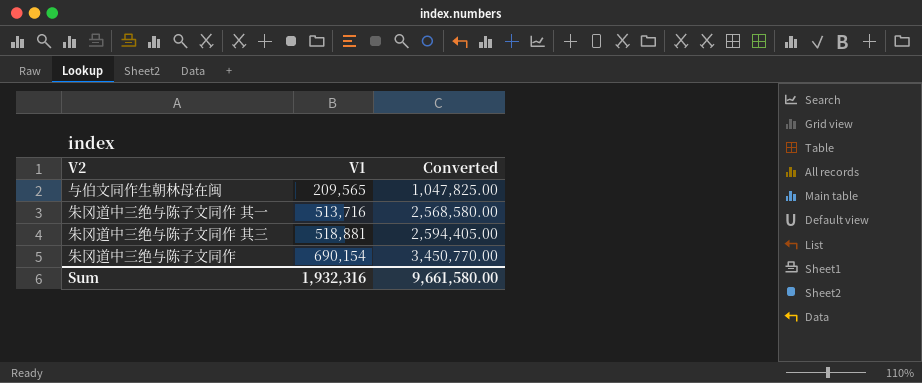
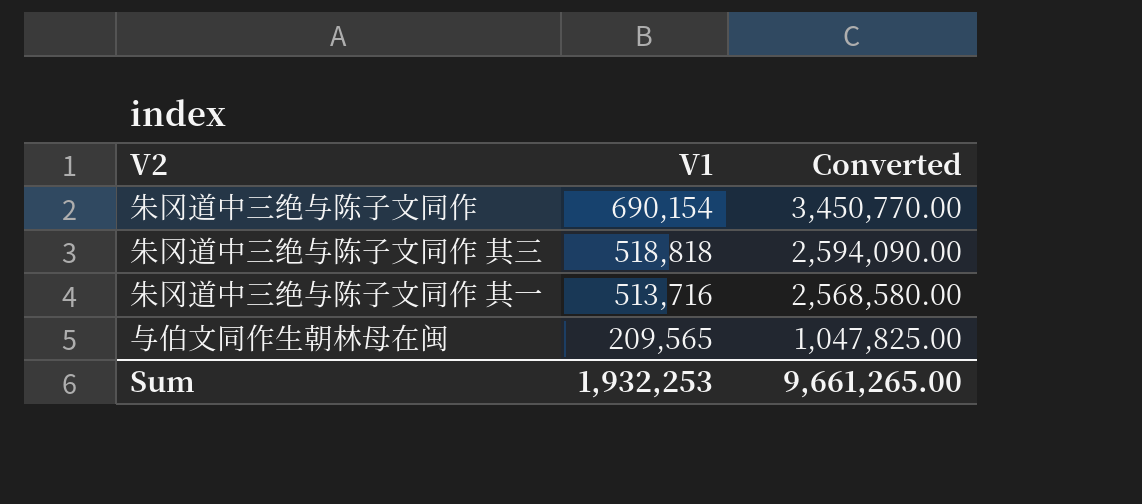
row order: V1 ascending -> V1 descending
朱冈道中三绝与陈子文同作 其三 | V1: 518,881 -> 518,818
朱冈道中三绝与陈子文同作 其三 | Converted: 2,594,405.00 -> 2,594,090.00
Sum | V1: 1,932,316 -> 1,932,253
Sum | Converted: 9,661,580.00 -> 9,661,265.00

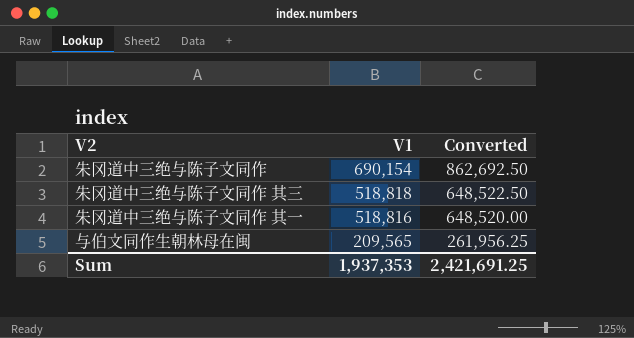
column Converted | formula: [V1] * 5 -> [V1] * 1.25
朱冈道中三绝与陈子文同作 其一 | V1: 513,716 -> 518,816
Sum | V1: 1,932,253 -> 1,937,353
Sum | Converted: 9,661,265.00 -> 2,421,691.25

